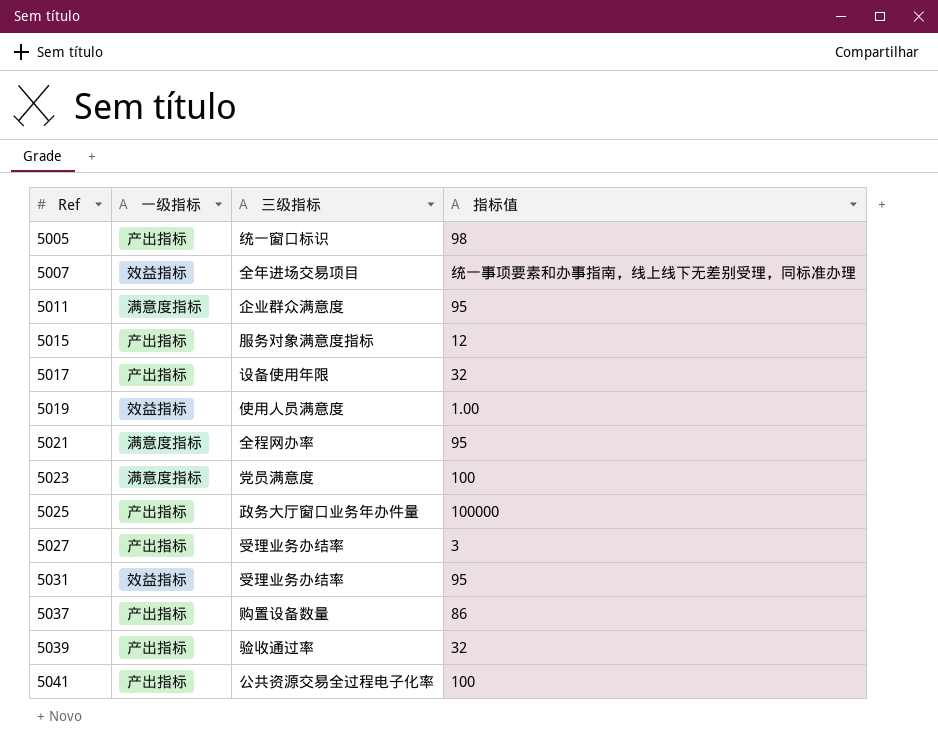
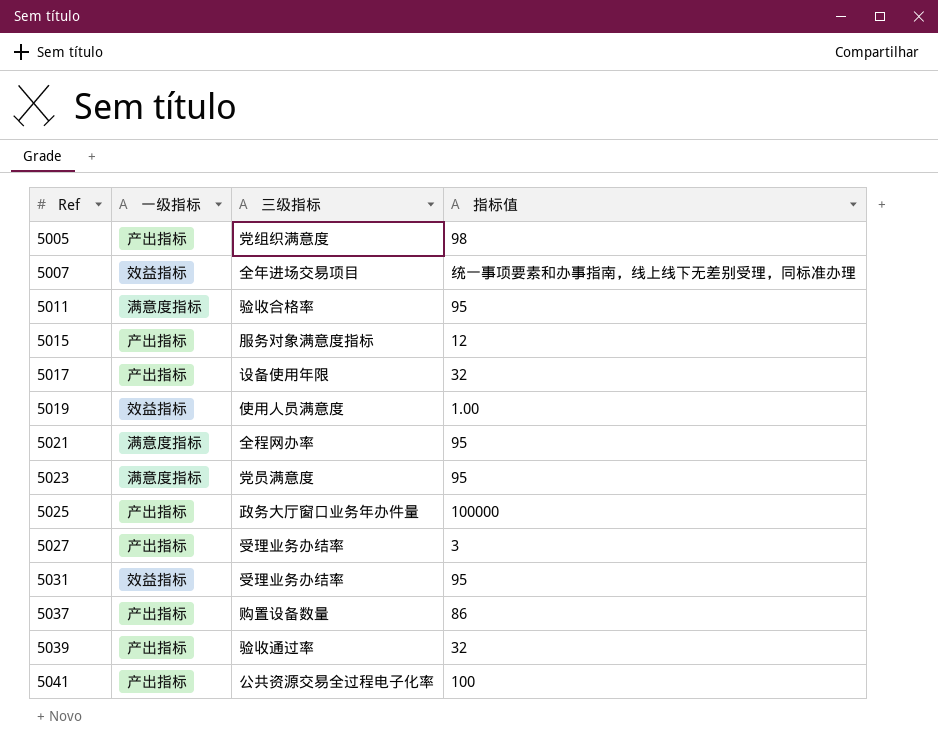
5005 | 三级指标: 统一窗口标识 -> 党组织满意度
5011 | 三级指标: 企业群众满意度 -> 验收合格率
5023 | 指标值: 100 -> 95

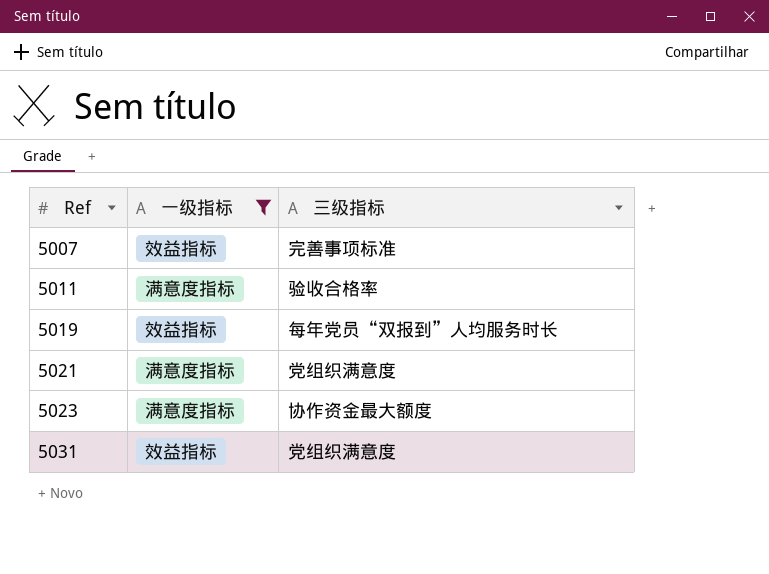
filter: none -> 一级指标 != 产出指标
column 指标值 | position: 4 -> none
5007 | 三级指标: 全年进场交易项目 -> 完善事项标准
5019 | 三级指标: 使用人员满意度 -> 每年党员“双报到”人均服务时长
5021 | 三级指标: 全程网办率 -> 党组织满意度
5023 | 三级指标: 党员满意度 -> 协作资金最大额度
5031 | 三级指标: 受理业务办结率 -> 党组织满意度

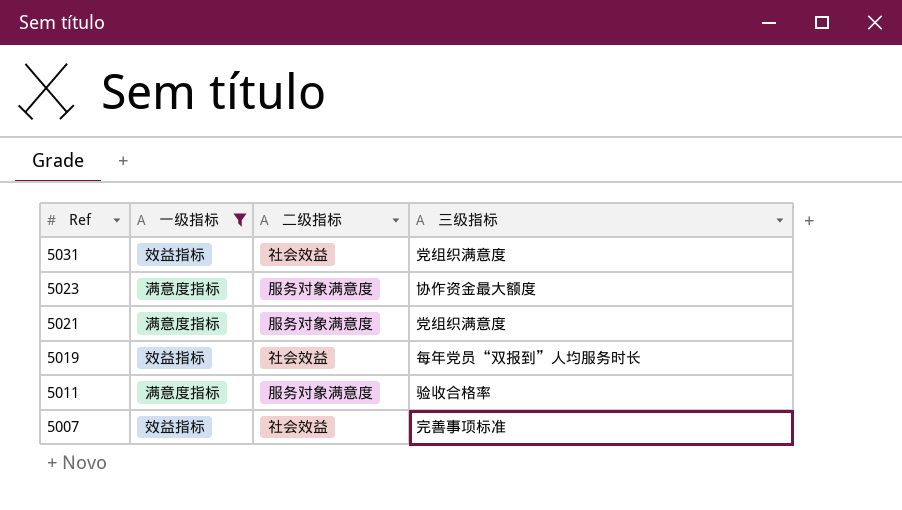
row order: Ref ascending -> Ref descending
column 二级指标 | position: none -> 3

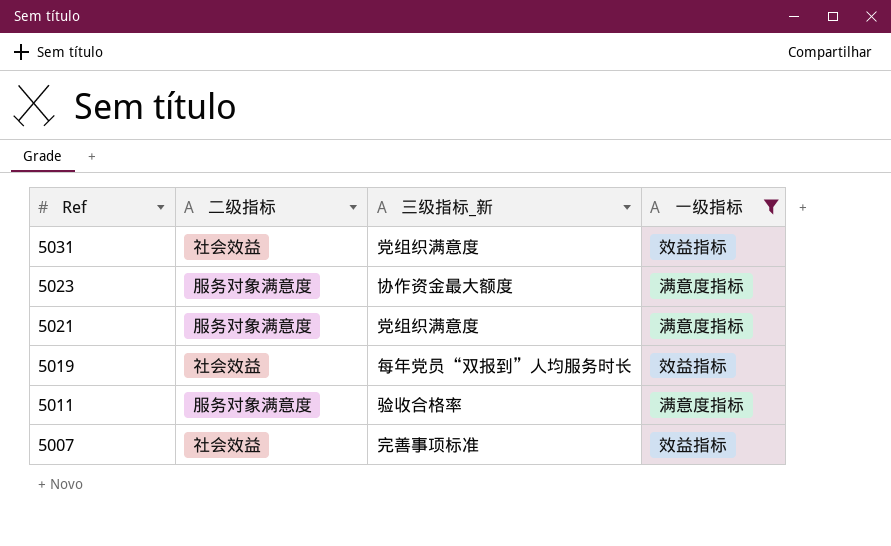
column name: 三级指标 -> 三级指标_新
column 一级指标 | position: 2 -> 4

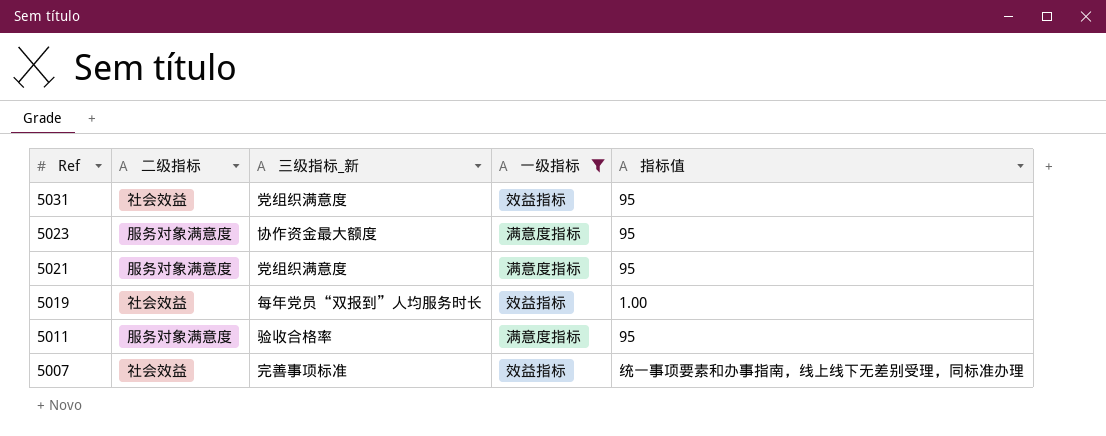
column 指标值 | position: none -> 5

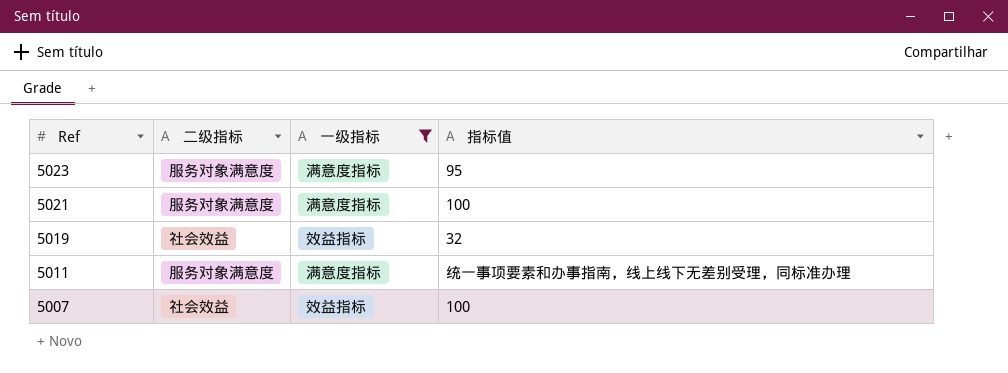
column 三级指标_新 | position: 3 -> none
row 5031: 社会效益 | 党组织满意度 | 效益指标 | 95 -> none
5021 | 指标值: 95 -> 100
5019 | 指标值: 1.00 -> 32
5011 | 指标值: 95 -> 统一事项要素和办事指南，线上线下无差别受理，同标准办理
5007 | 指标值: 统一事项要素和办事指南，线上线下无差别受理，同标准办理 -> 100

